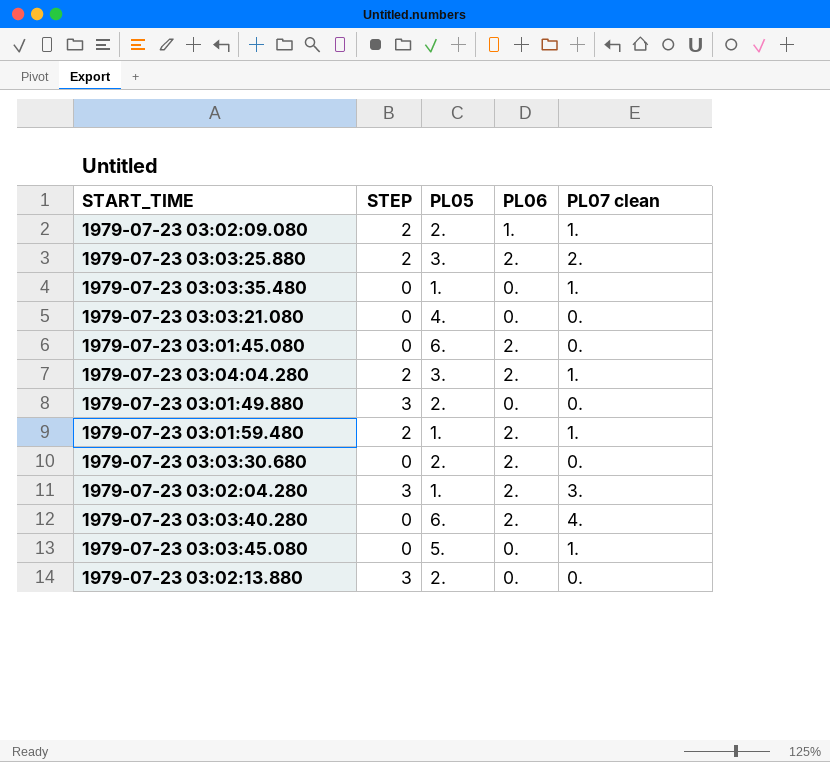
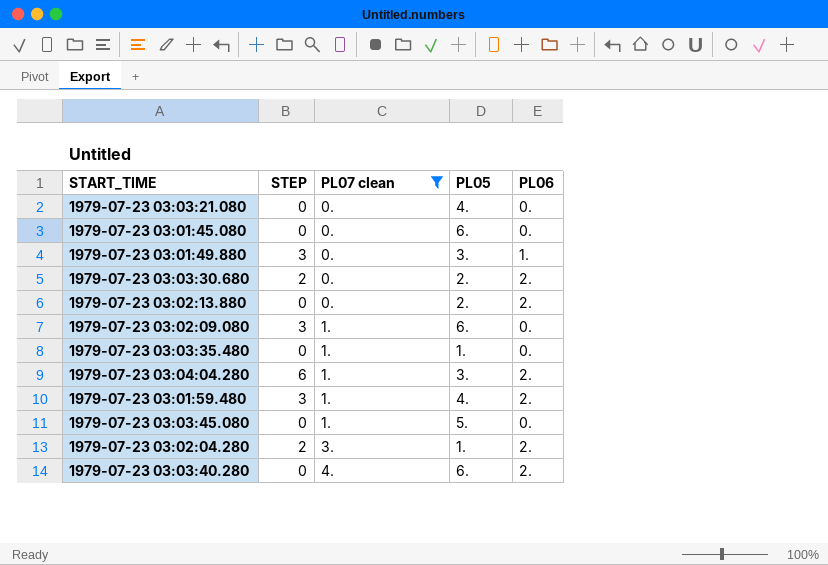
filter: none -> PL07 clean != 2.
row order: none -> PL07 clean ascending
column PL07 clean | position: 5 -> 3
1979-07-23 03:01:45.080 | PL06: 2. -> 0.
1979-07-23 03:01:49.880 | PL05: 2. -> 3.
1979-07-23 03:01:49.880 | PL06: 0. -> 1.
1979-07-23 03:03:30.680 | STEP: 0 -> 2
1979-07-23 03:02:13.880 | STEP: 3 -> 0
1979-07-23 03:02:13.880 | PL06: 0. -> 2.
1979-07-23 03:02:09.080 | STEP: 2 -> 3
1979-07-23 03:02:09.080 | PL05: 2. -> 6.
1979-07-23 03:02:09.080 | PL06: 1. -> 0.
1979-07-23 03:04:04.280 | STEP: 2 -> 6
1979-07-23 03:01:59.480 | STEP: 2 -> 3
1979-07-23 03:01:59.480 | PL05: 1. -> 4.
1979-07-23 03:02:04.280 | STEP: 3 -> 2

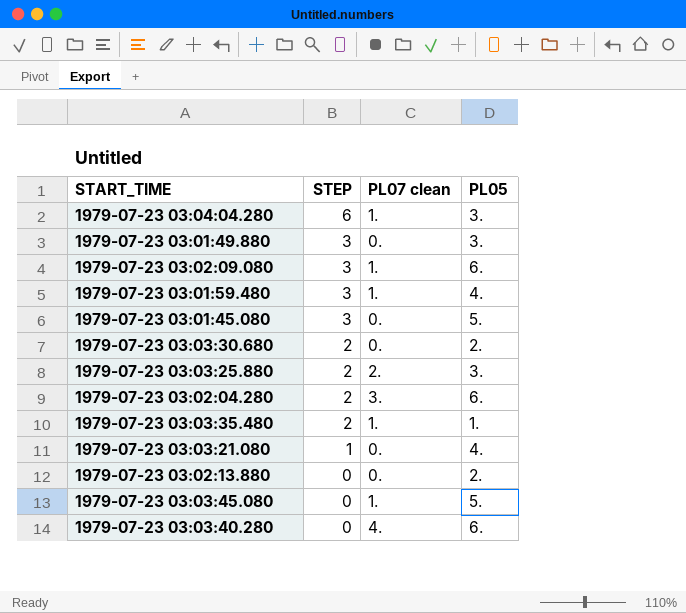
filter: PL07 clean != 2. -> none
row order: PL07 clean ascending -> STEP descending
column PL06 | position: 5 -> none
1979-07-23 03:01:45.080 | STEP: 0 -> 3
1979-07-23 03:01:45.080 | PL05: 6. -> 5.
1979-07-23 03:02:04.280 | PL05: 1. -> 6.
1979-07-23 03:03:35.480 | STEP: 0 -> 2
1979-07-23 03:03:21.080 | STEP: 0 -> 1

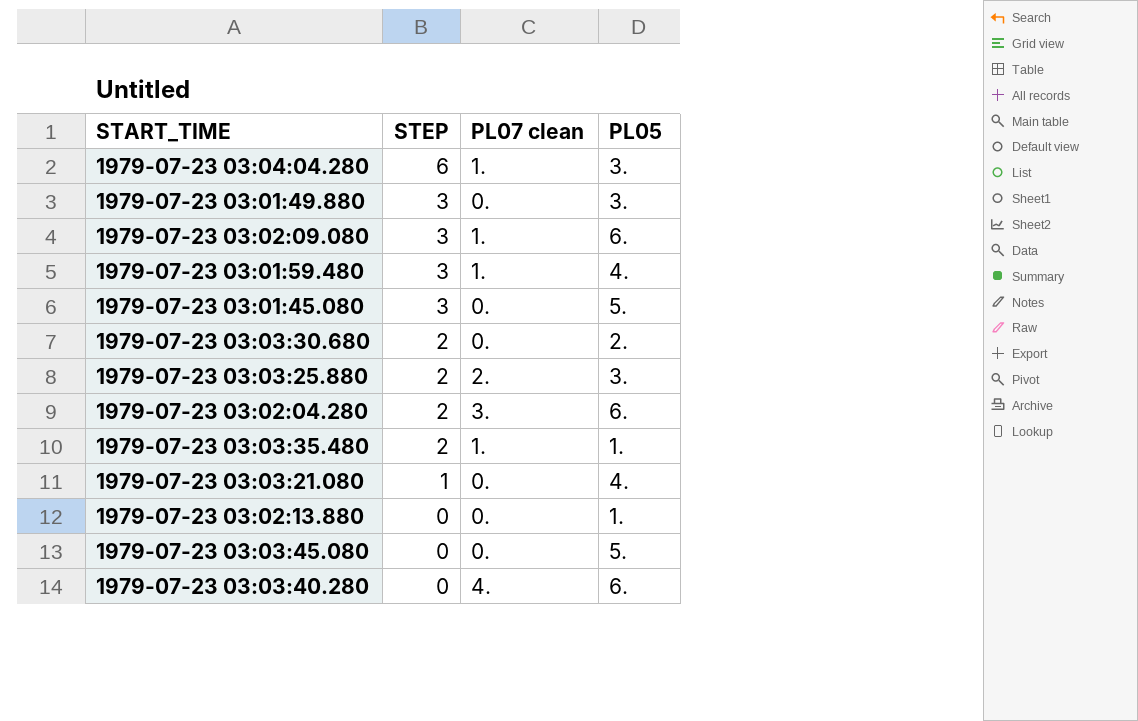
1979-07-23 03:02:13.880 | PL05: 2. -> 1.
1979-07-23 03:03:45.080 | PL07 clean: 1. -> 0.

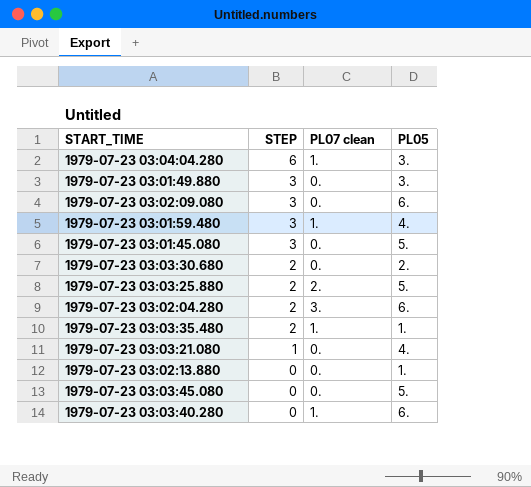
1979-07-23 03:02:09.080 | PL07 clean: 1. -> 0.
1979-07-23 03:03:25.880 | PL05: 3. -> 5.
1979-07-23 03:03:40.280 | PL07 clean: 4. -> 1.

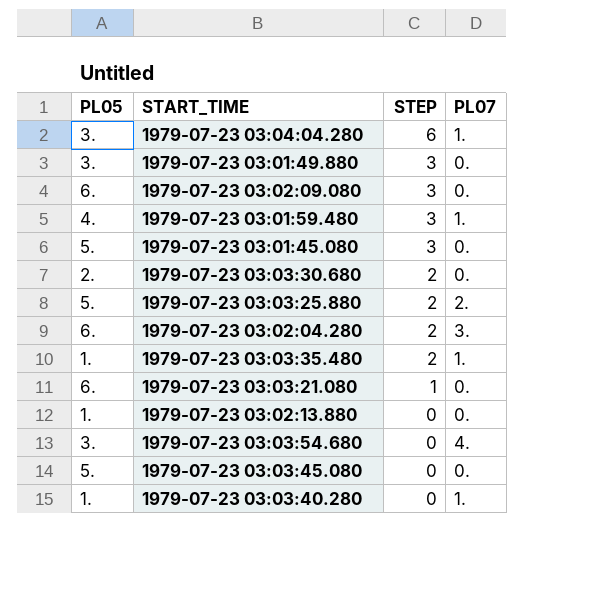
column PL05 | position: 4 -> 1
column name: PL07 clean -> PL07
1979-07-23 03:03:21.080 | PL05: 4. -> 6.
row 1979-07-23 03:03:54.680: none -> 3. | 0 | 4.
1979-07-23 03:03:40.280 | PL05: 6. -> 1.

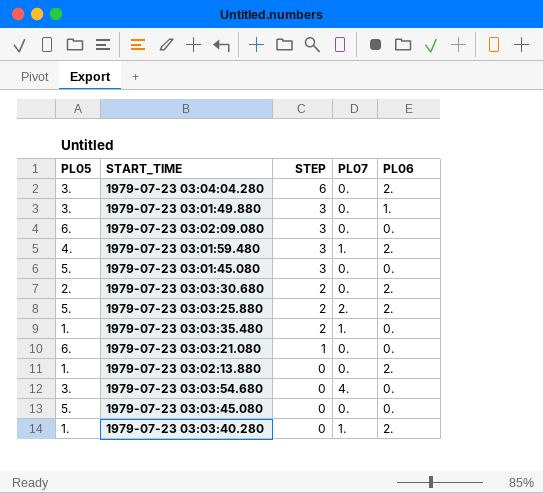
column PL06 | position: none -> 5
row 1979-07-23 03:02:04.280: 6. | 2 | 3. -> none
1979-07-23 03:04:04.280 | PL07: 1. -> 0.

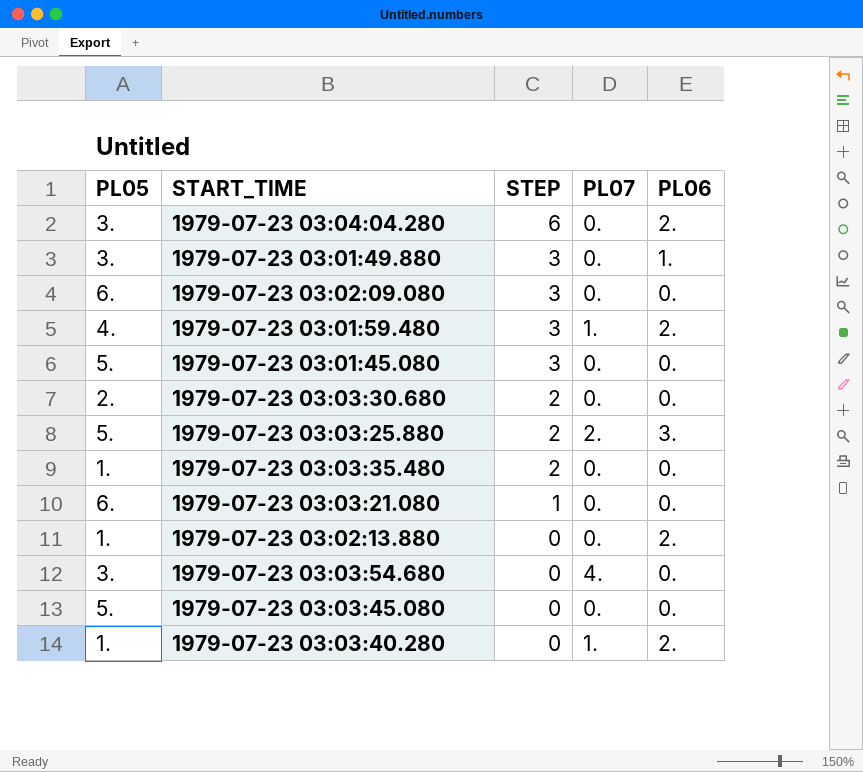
1979-07-23 03:03:30.680 | PL06: 2. -> 0.
1979-07-23 03:03:25.880 | PL06: 2. -> 3.
1979-07-23 03:03:35.480 | PL07: 1. -> 0.

